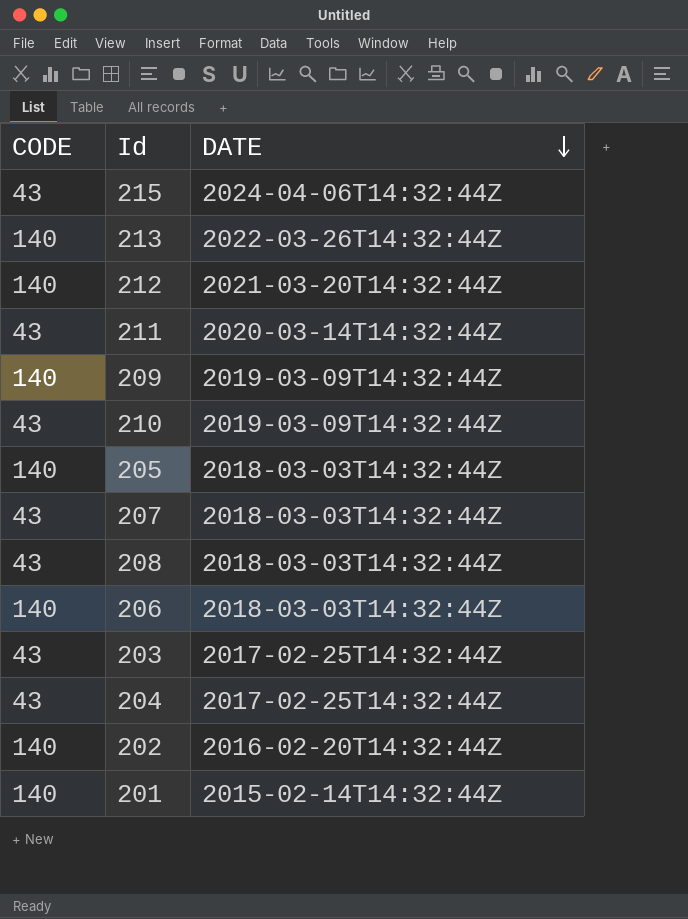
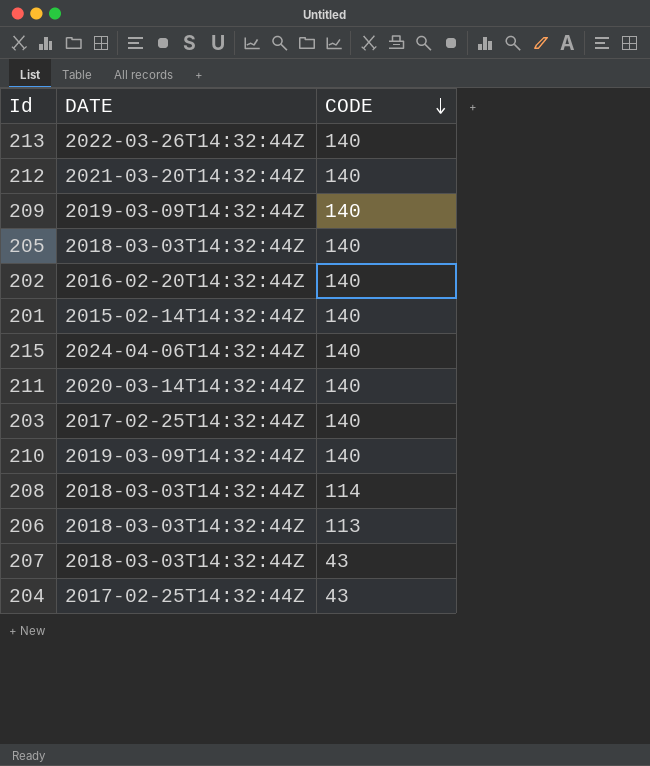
row order: DATE descending -> CODE descending
column CODE | position: 1 -> 3
215 | CODE: 43 -> 140
211 | CODE: 43 -> 140
203 | CODE: 43 -> 140
210 | CODE: 43 -> 140
208 | CODE: 43 -> 114
206 | CODE: 140 -> 113

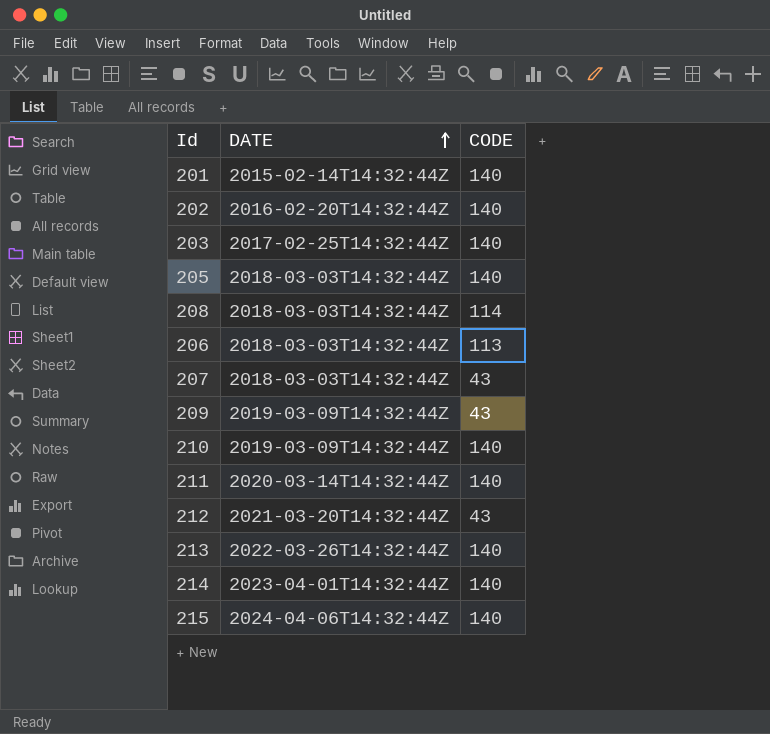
row order: CODE descending -> DATE ascending
row 204: 2017-02-25T14:32:44Z | 43 -> none
209 | CODE: 140 -> 43
212 | CODE: 140 -> 43
row 214: none -> 2023-04-01T14:32:44Z | 140

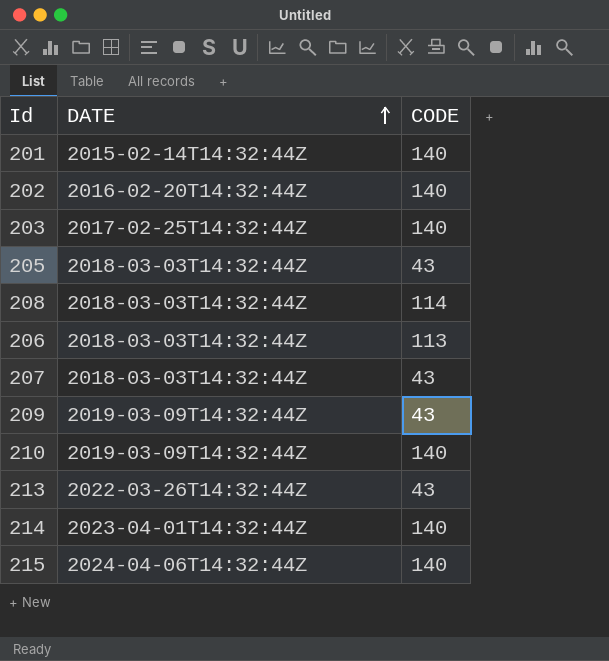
row 211: 2020-03-14T14:32:44Z | 140 -> none
row 212: 2021-03-20T14:32:44Z | 43 -> none
205 | CODE: 140 -> 43
213 | CODE: 140 -> 43

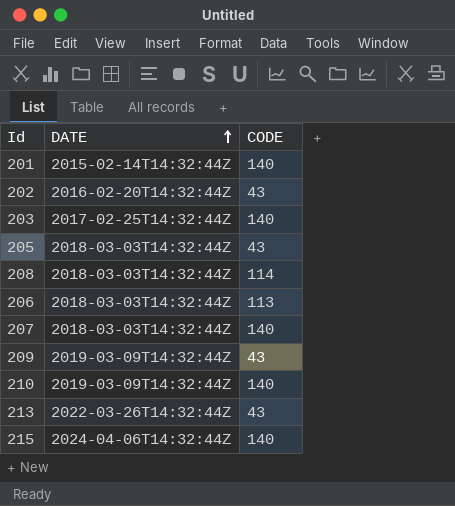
row 214: 2023-04-01T14:32:44Z | 140 -> none
202 | CODE: 140 -> 43
207 | CODE: 43 -> 140

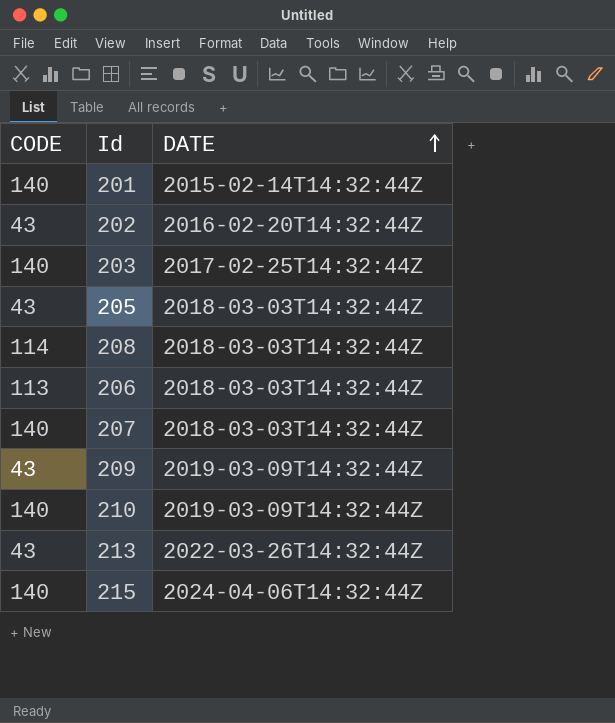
column CODE | position: 3 -> 1

